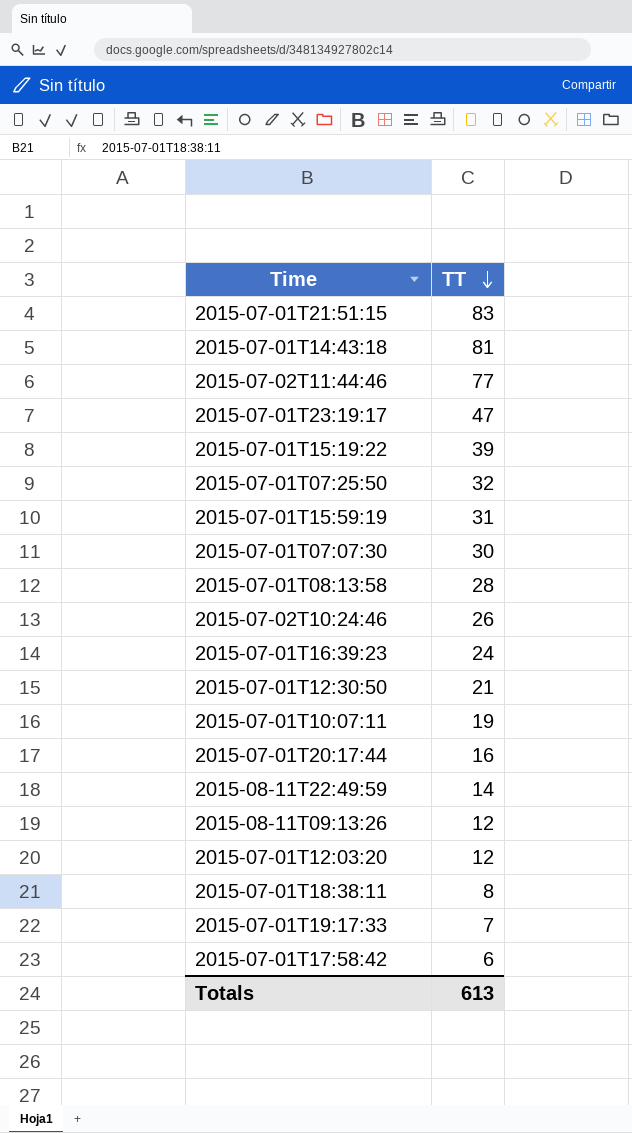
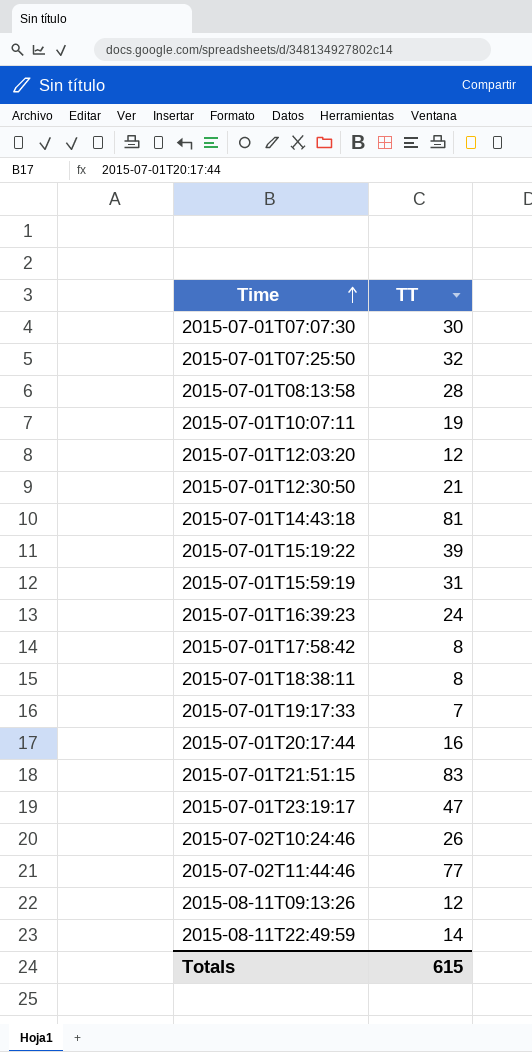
row order: TT descending -> Time ascending
2015-07-01T17:58:42 | TT: 6 -> 8
Totals | TT: 613 -> 615

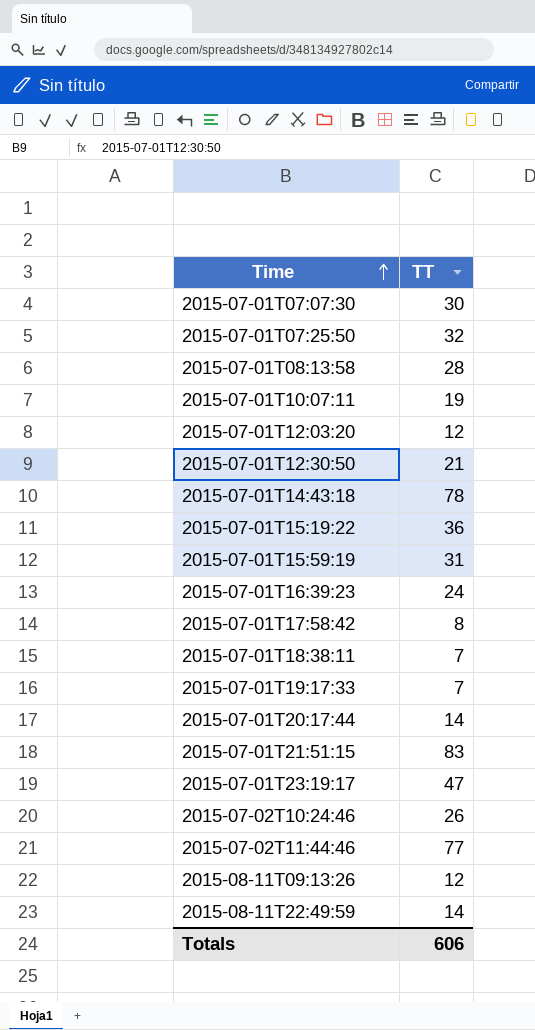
2015-07-01T14:43:18 | TT: 81 -> 78
2015-07-01T15:19:22 | TT: 39 -> 36
2015-07-01T18:38:11 | TT: 8 -> 7
2015-07-01T20:17:44 | TT: 16 -> 14
Totals | TT: 615 -> 606

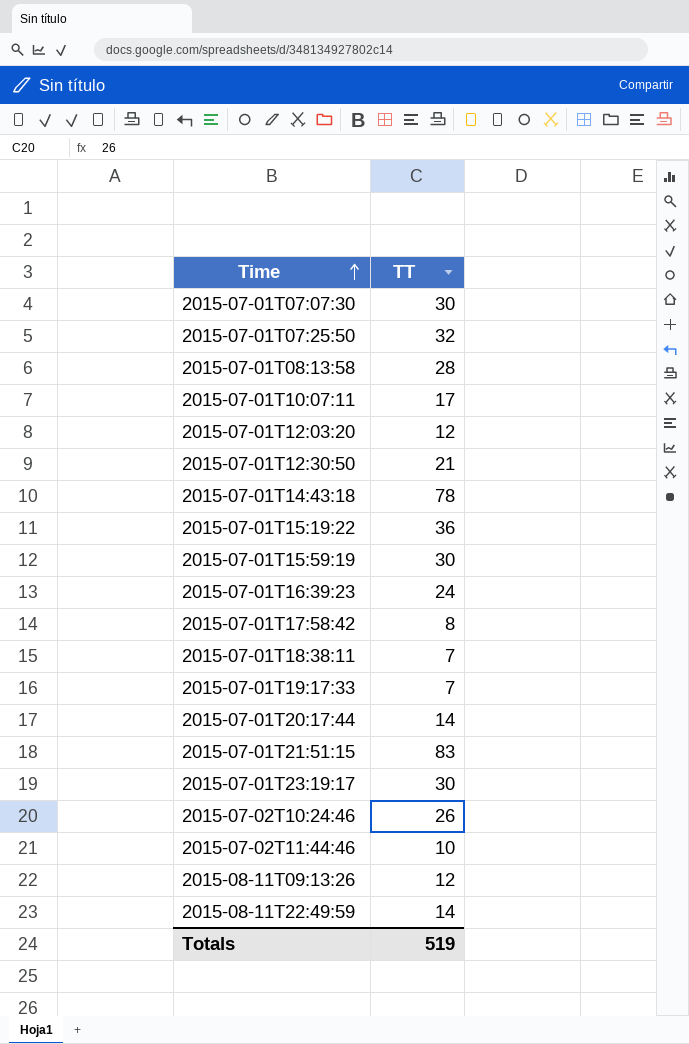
2015-07-01T10:07:11 | TT: 19 -> 17
2015-07-01T15:59:19 | TT: 31 -> 30
2015-07-01T23:19:17 | TT: 47 -> 30
2015-07-02T11:44:46 | TT: 77 -> 10
Totals | TT: 606 -> 519

